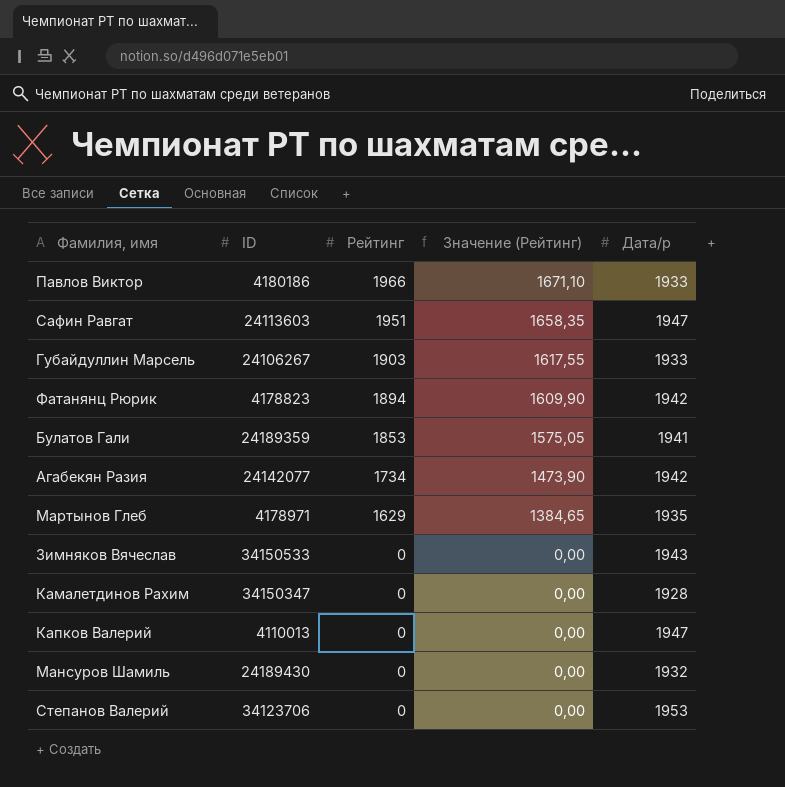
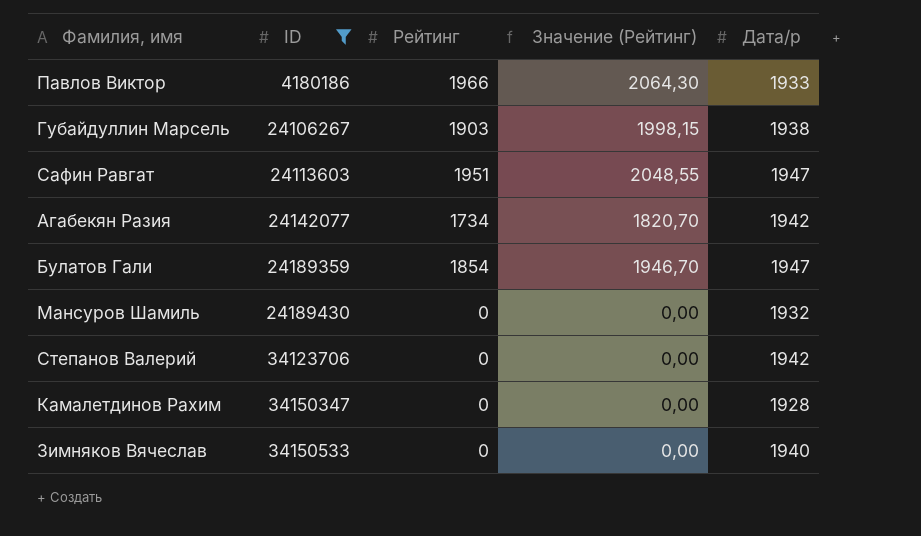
filter: none -> ID >= 4180186
row order: Рейтинг descending -> ID ascending
column Значение (Рейтинг) | formula: [Рейтинг] * 0,85 -> [Рейтинг] * 1,05
Губайдуллин Марсель | Дата/р: 1933 -> 1938
Булатов Гали | Рейтинг: 1853 -> 1854
Булатов Гали | Дата/р: 1941 -> 1947
Степанов Валерий | Дата/р: 1953 -> 1942
Зимняков Вячеслав | Дата/р: 1943 -> 1940

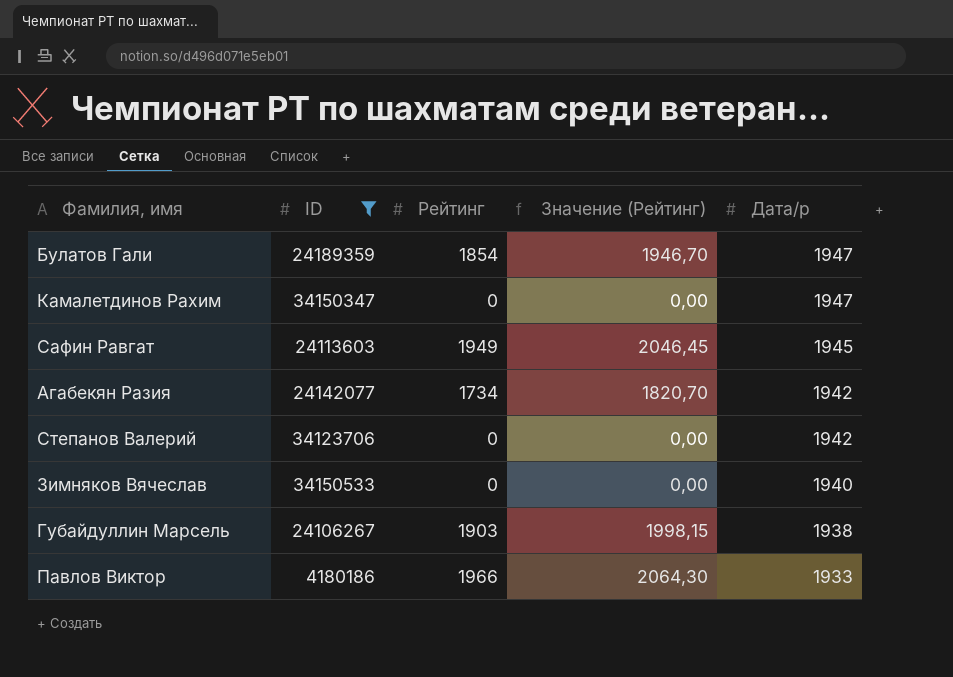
row order: ID ascending -> Дата/р descending
row Мансуров Шамиль: 24189430 | 0 | 0,00 | 1932 -> none
Камалетдинов Рахим | Дата/р: 1928 -> 1947
Сафин Равгат | Рейтинг: 1951 -> 1949
Сафин Равгат | Значение (Рейтинг): 2048,55 -> 2046,45
Сафин Равгат | Дата/р: 1947 -> 1945

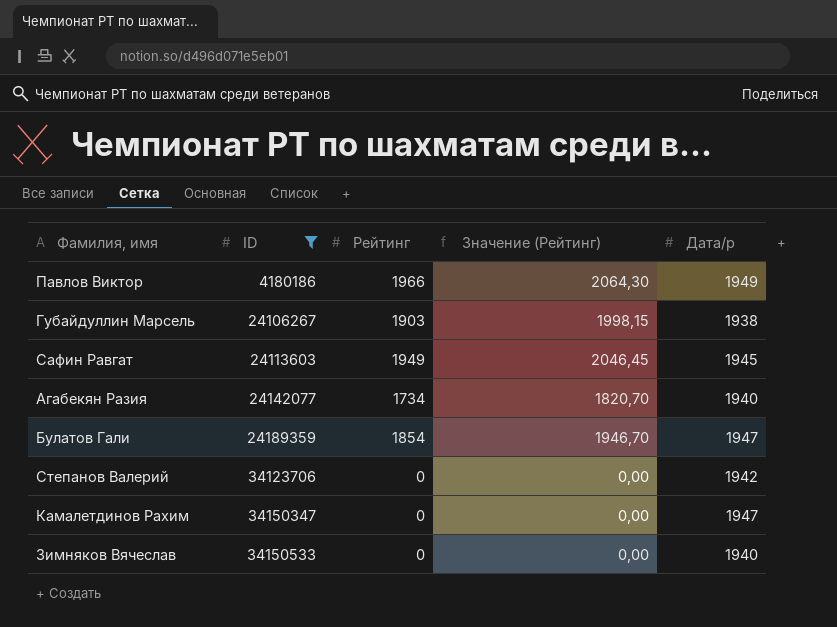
row order: Дата/р descending -> ID ascending
Павлов Виктор | Дата/р: 1933 -> 1949
Агабекян Разия | Дата/р: 1942 -> 1940

